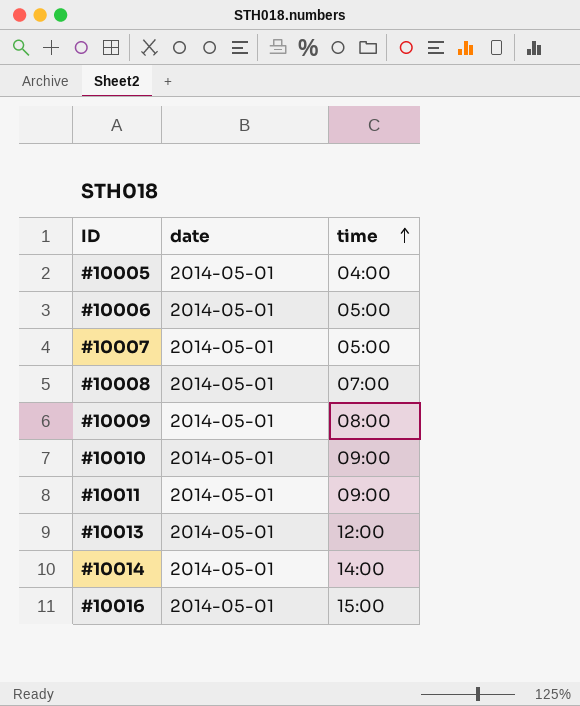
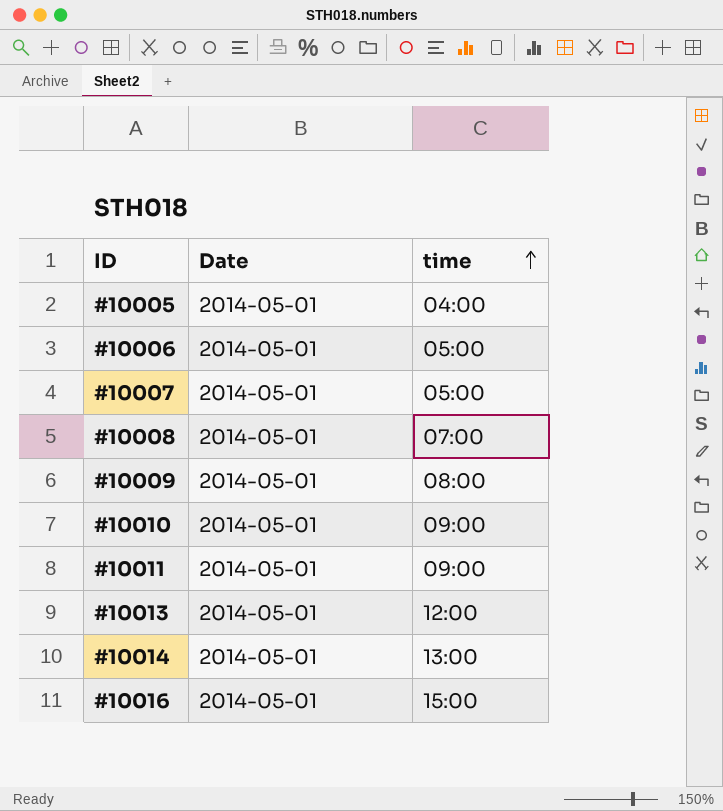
column name: date -> Date
#10014 | time: 14:00 -> 13:00

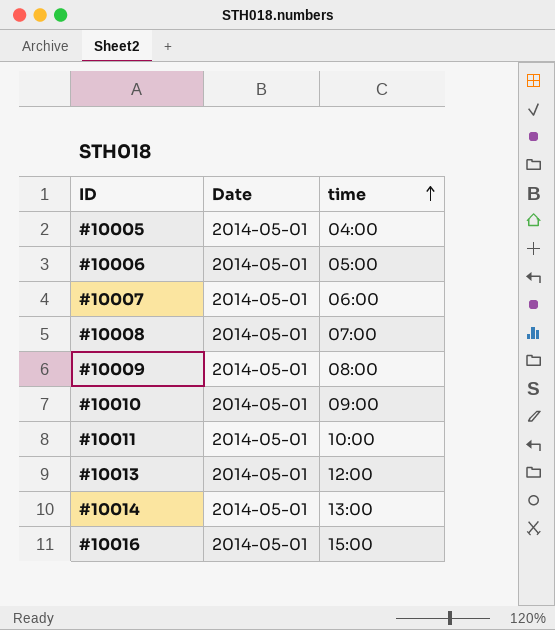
#10007 | time: 05:00 -> 06:00
#10011 | time: 09:00 -> 10:00

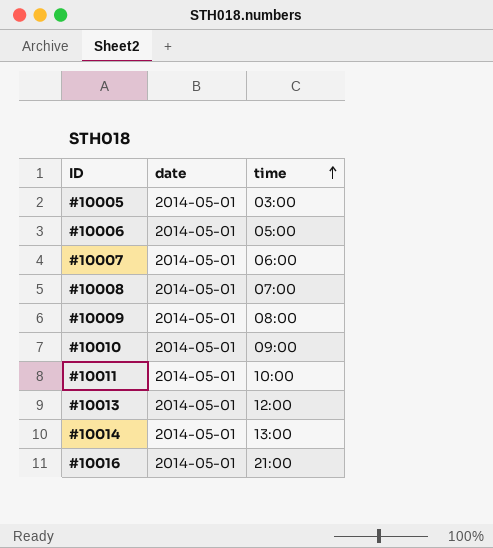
column name: Date -> date
#10005 | time: 04:00 -> 03:00
#10016 | time: 15:00 -> 21:00

